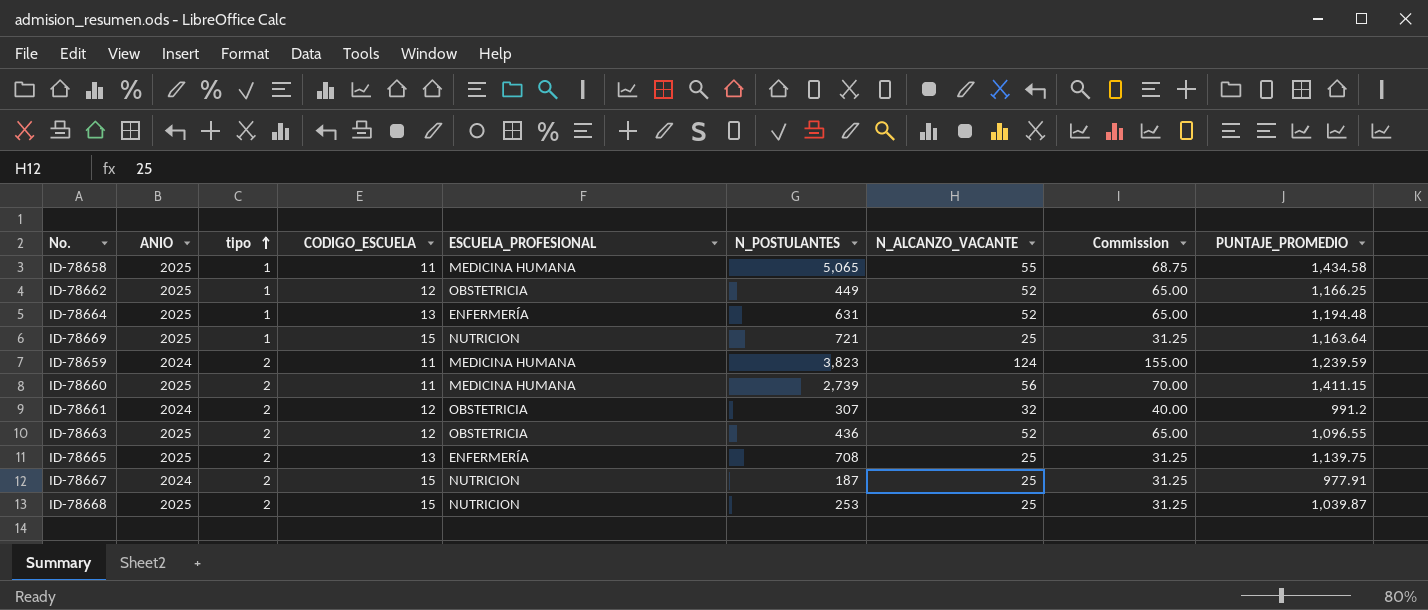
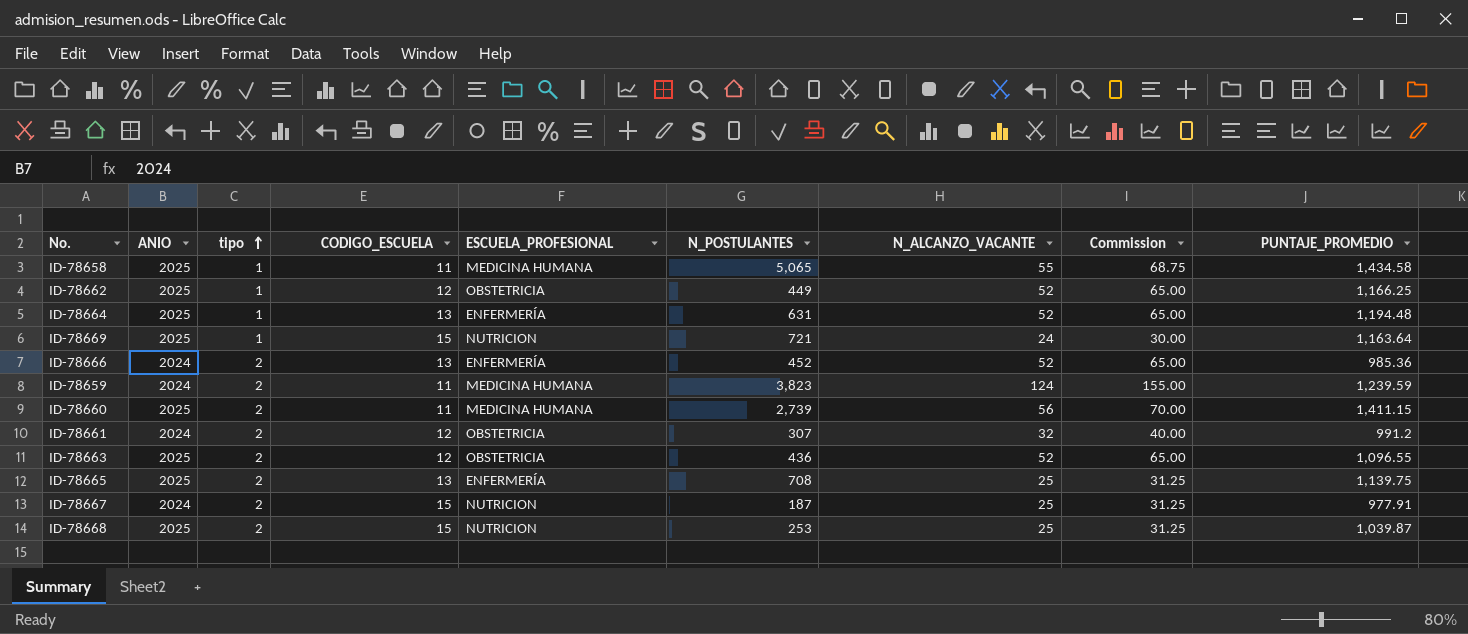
ID-78669 | N_ALCANZO_VACANTE: 25 -> 24
ID-78669 | Commission: 31.25 -> 30.00
row ID-78666: none -> 2024 | 2 | 13 | ENFERMERÍA | 452 | 52 | 65.00 | 985.36

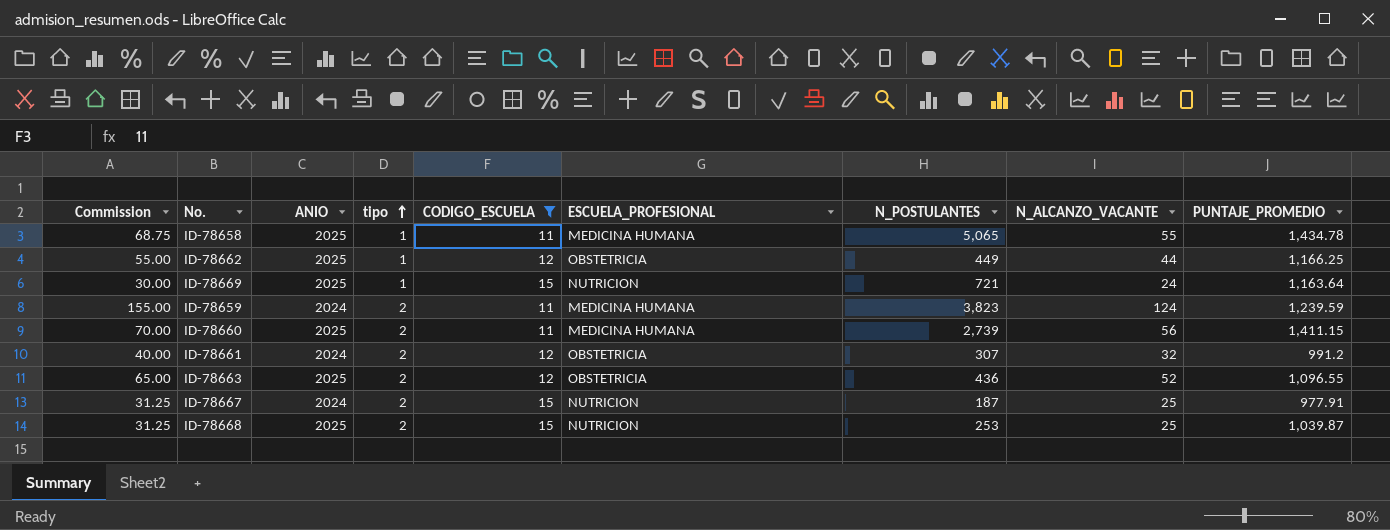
filter: none -> CODIGO_ESCUELA != 13
column Commission | position: 8 -> 1
ID-78658 | PUNTAJE_PROMEDIO: 1,434.58 -> 1,434.78
ID-78662 | Commission: 65.00 -> 55.00
ID-78662 | N_ALCANZO_VACANTE: 52 -> 44

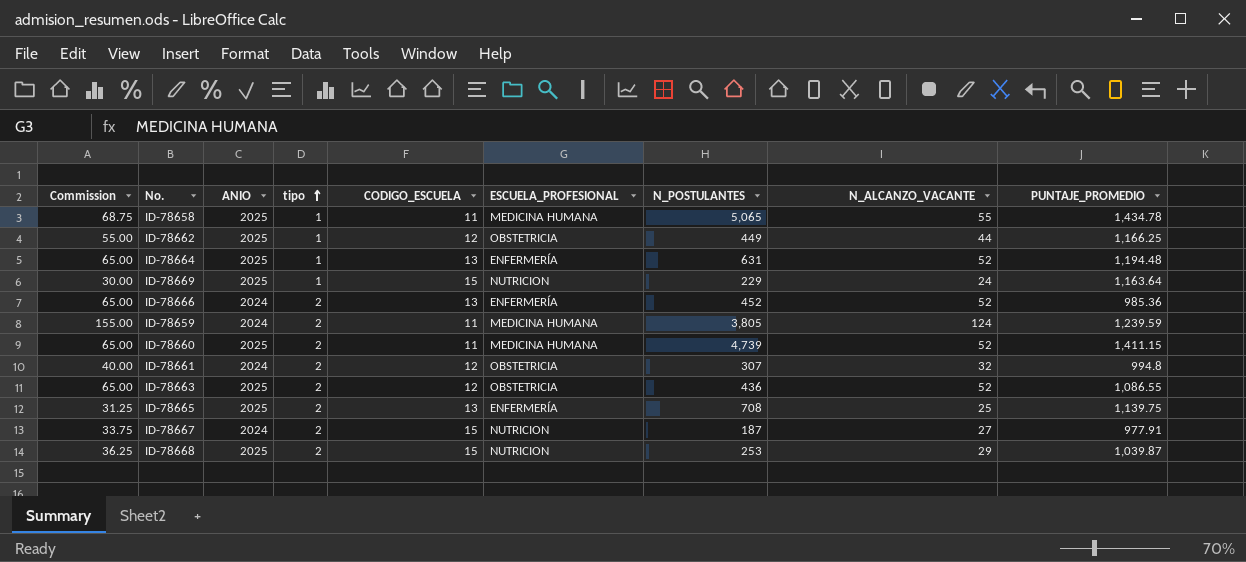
filter: CODIGO_ESCUELA != 13 -> none
ID-78669 | N_POSTULANTES: 721 -> 229
ID-78659 | N_POSTULANTES: 3,823 -> 3,805
ID-78660 | Commission: 70.00 -> 65.00
ID-78660 | N_POSTULANTES: 2,739 -> 4,739
ID-78660 | N_ALCANZO_VACANTE: 56 -> 52
ID-78661 | PUNTAJE_PROMEDIO: 991.2 -> 994.8
ID-78663 | PUNTAJE_PROMEDIO: 1,096.55 -> 1,086.55
ID-78667 | Commission: 31.25 -> 33.75
ID-78667 | N_ALCANZO_VACANTE: 25 -> 27
ID-78668 | Commission: 31.25 -> 36.25
ID-78668 | N_ALCANZO_VACANTE: 25 -> 29

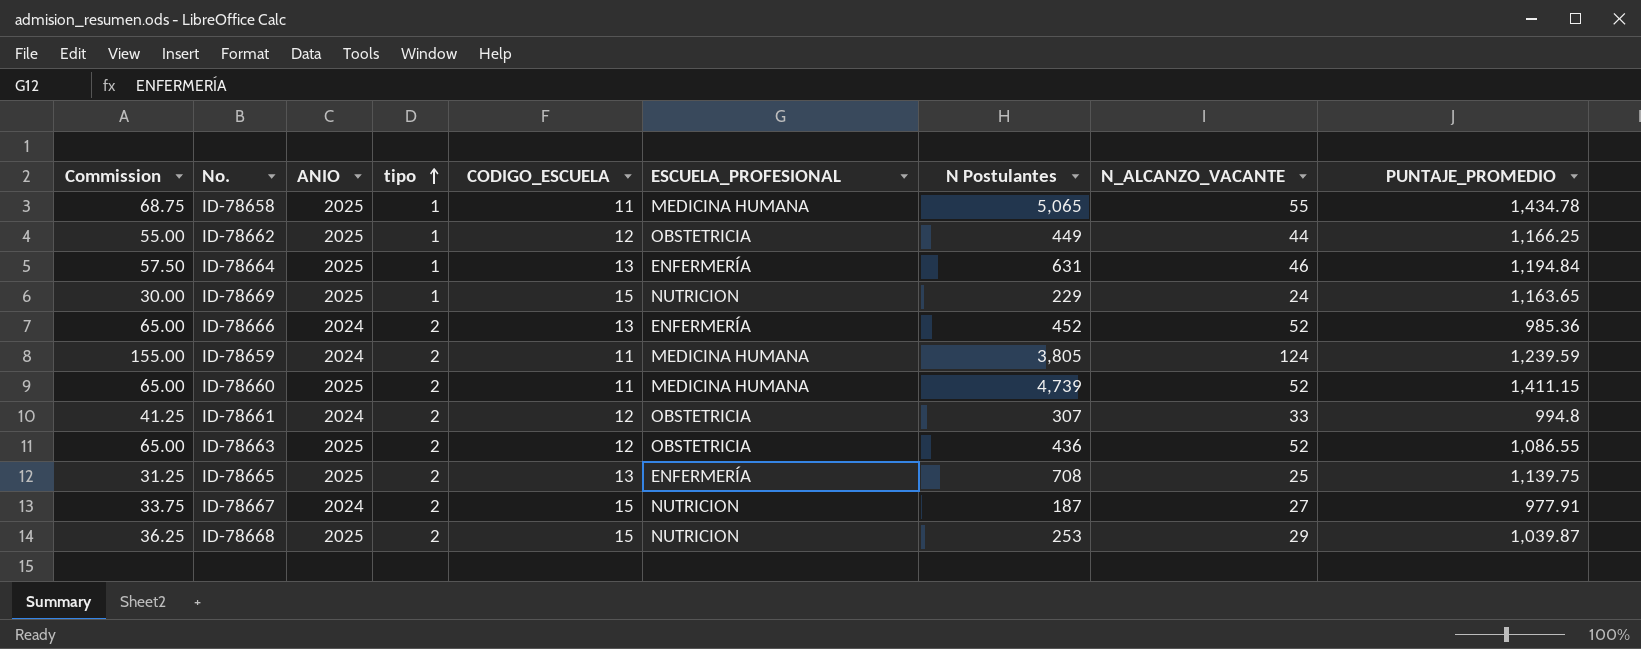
column name: N_POSTULANTES -> N Postulantes
ID-78664 | Commission: 65.00 -> 57.50
ID-78664 | N_ALCANZO_VACANTE: 52 -> 46
ID-78664 | PUNTAJE_PROMEDIO: 1,194.48 -> 1,194.84
ID-78669 | PUNTAJE_PROMEDIO: 1,163.64 -> 1,163.65
ID-78661 | Commission: 40.00 -> 41.25
ID-78661 | N_ALCANZO_VACANTE: 32 -> 33

